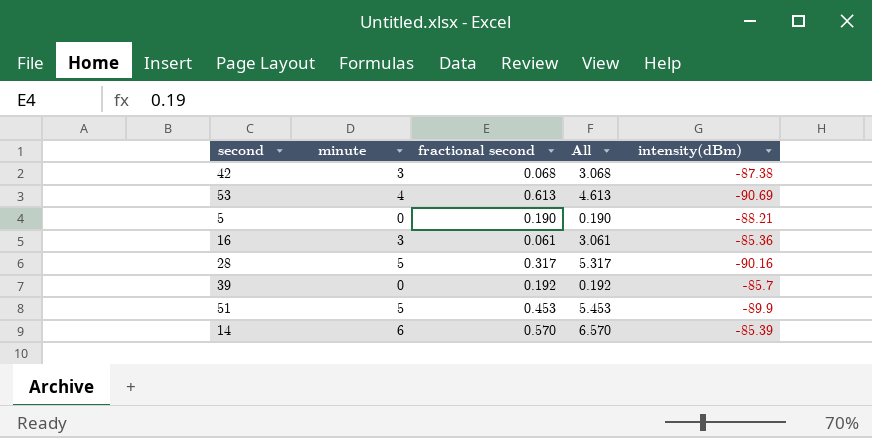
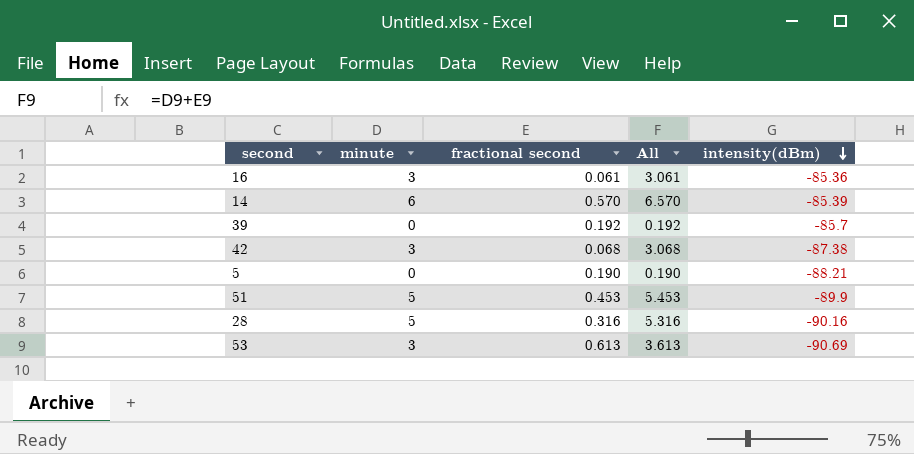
row order: none -> intensity(dBm) descending
28 | fractional second: 0.317 -> 0.316
28 | All: 5.317 -> 5.316
53 | minute: 4 -> 3
53 | All: 4.613 -> 3.613

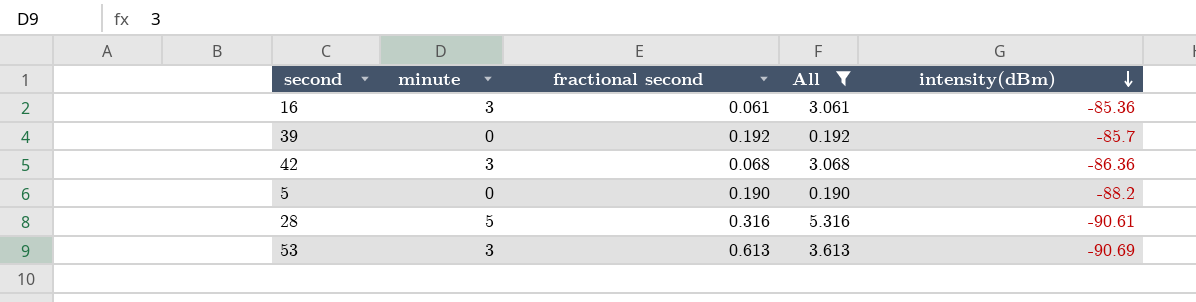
filter: none -> All <= 5.316
42 | intensity(dBm): -87.38 -> -86.36
5 | intensity(dBm): -88.21 -> -88.2
28 | intensity(dBm): -90.16 -> -90.61

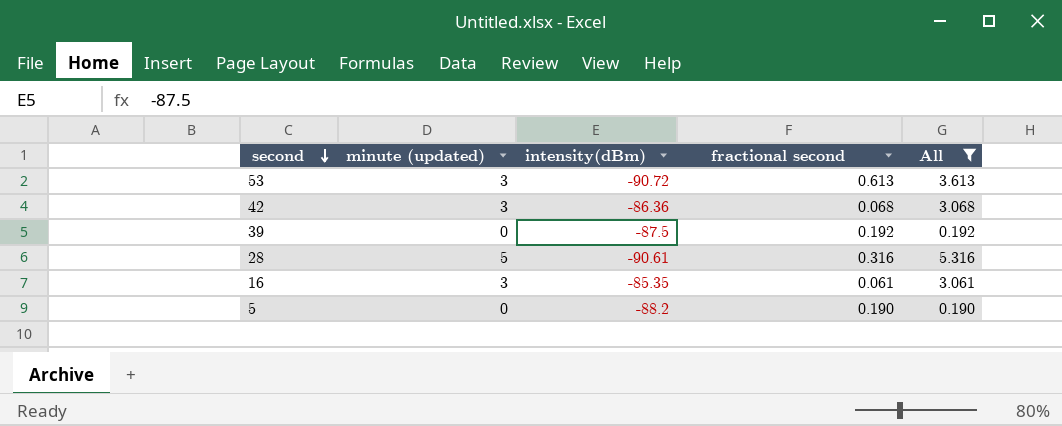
row order: intensity(dBm) descending -> second descending
column name: minute -> minute (updated)
column intensity(dBm) | position: 5 -> 3
53 | intensity(dBm): -90.69 -> -90.72
39 | intensity(dBm): -85.7 -> -87.5
16 | intensity(dBm): -85.36 -> -85.35

